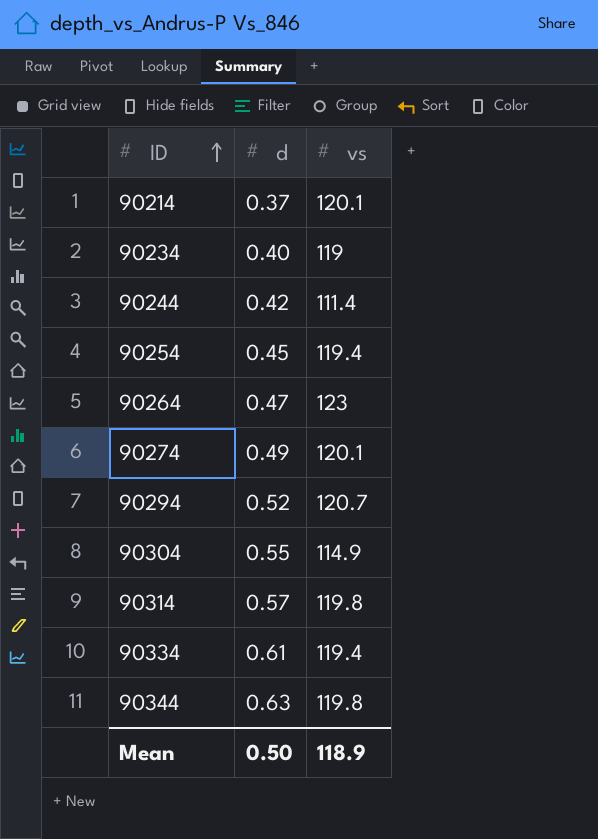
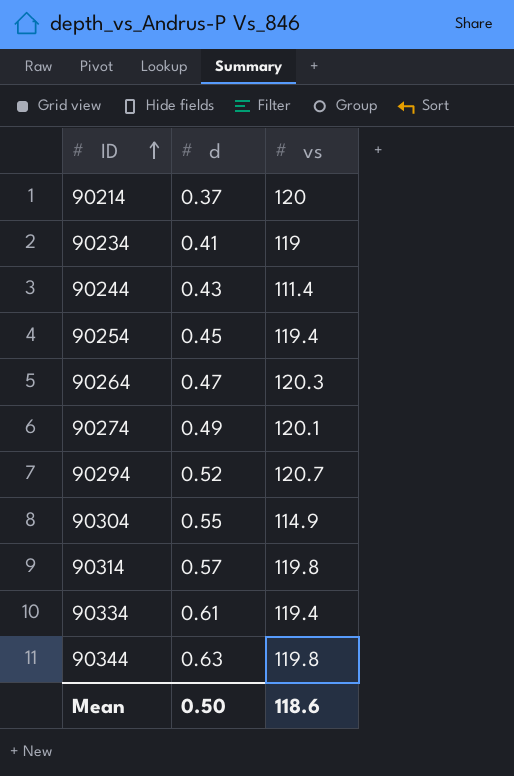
90214 | vs: 120.1 -> 120
90234 | d: 0.40 -> 0.41
90244 | d: 0.42 -> 0.43
90264 | vs: 123 -> 120.3
Mean | vs: 118.9 -> 118.6

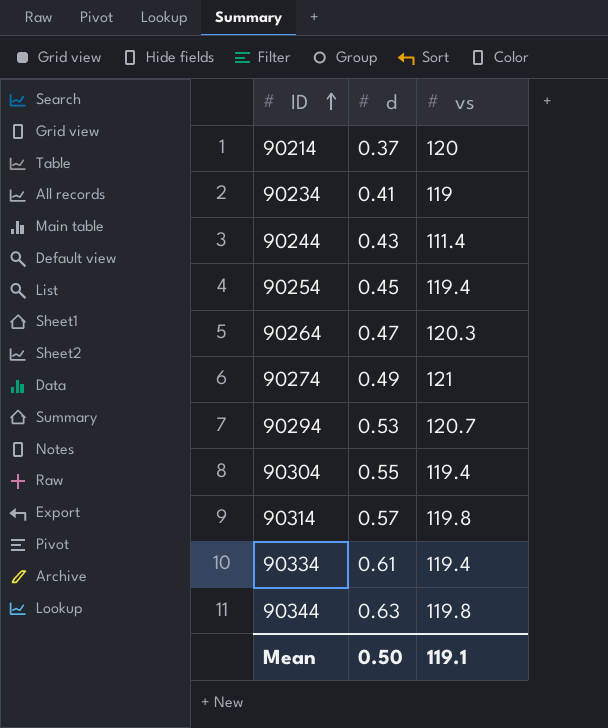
90274 | vs: 120.1 -> 121
90294 | d: 0.52 -> 0.53
90304 | vs: 114.9 -> 119.4
Mean | vs: 118.6 -> 119.1

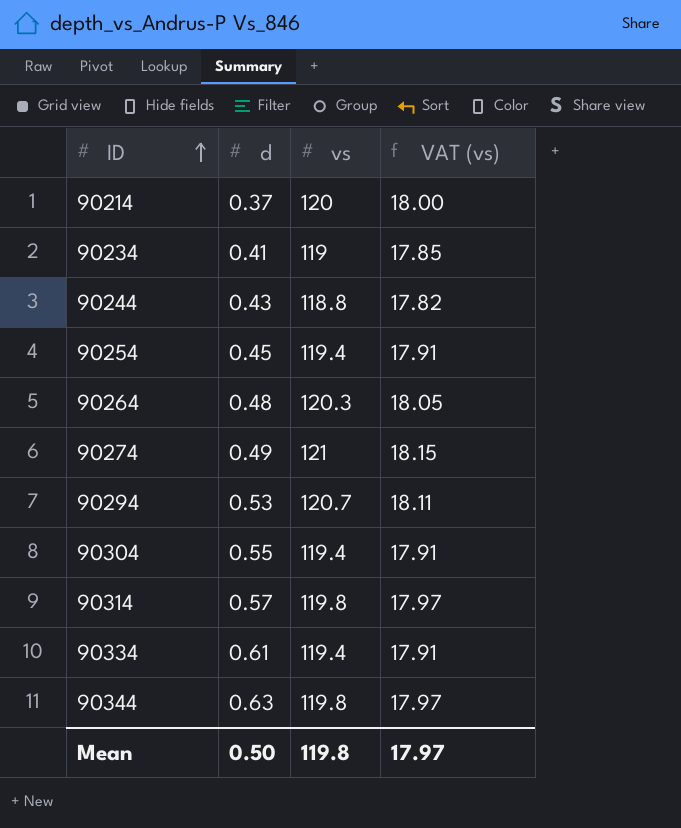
column VAT (vs) | formula: none -> [vs] * 0.15
90244 | vs: 111.4 -> 118.8
90264 | d: 0.47 -> 0.48
Mean | vs: 119.1 -> 119.8

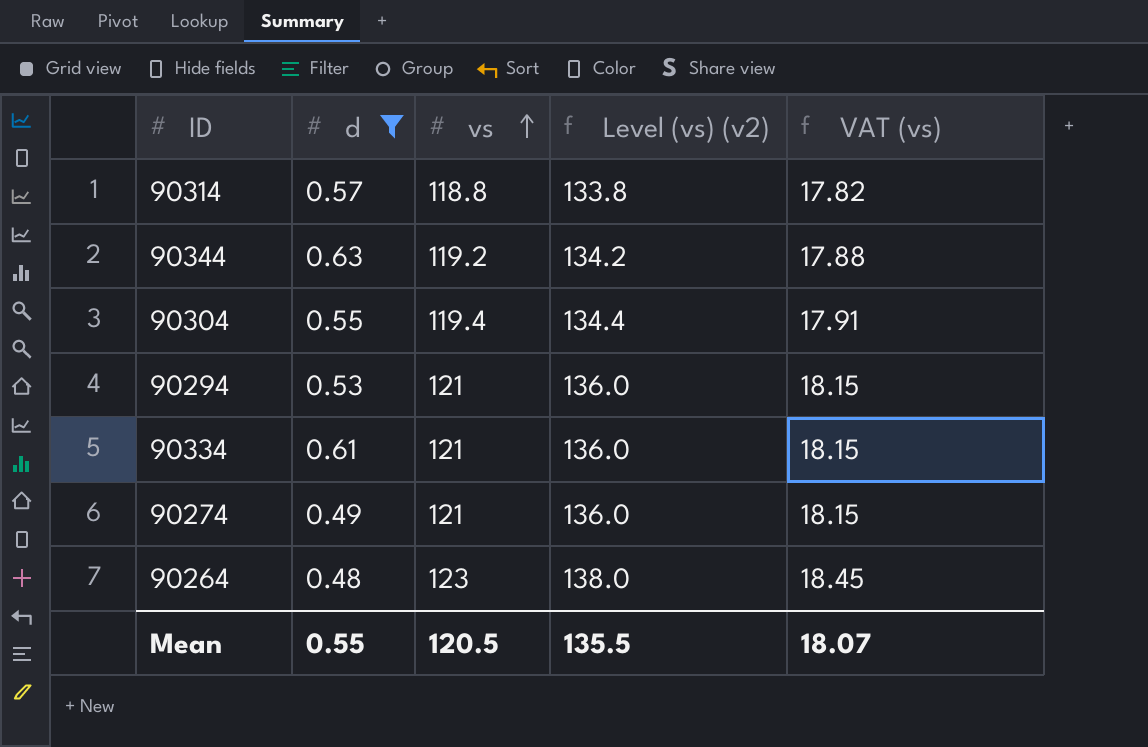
filter: none -> d >= 0.48
row order: ID ascending -> vs ascending
column Level (vs) (v2) | formula: none -> [vs] + 15
90314 | vs: 119.8 -> 118.8
90314 | VAT (vs): 17.97 -> 17.82
90344 | vs: 119.8 -> 119.2
90344 | VAT (vs): 17.97 -> 17.88
90294 | vs: 120.7 -> 121
90294 | VAT (vs): 18.11 -> 18.15
90334 | vs: 119.4 -> 121
90334 | VAT (vs): 17.91 -> 18.15
90264 | vs: 120.3 -> 123
90264 | VAT (vs): 18.05 -> 18.45
Mean | d: 0.50 -> 0.55
Mean | vs: 119.8 -> 120.5
Mean | VAT (vs): 17.97 -> 18.07

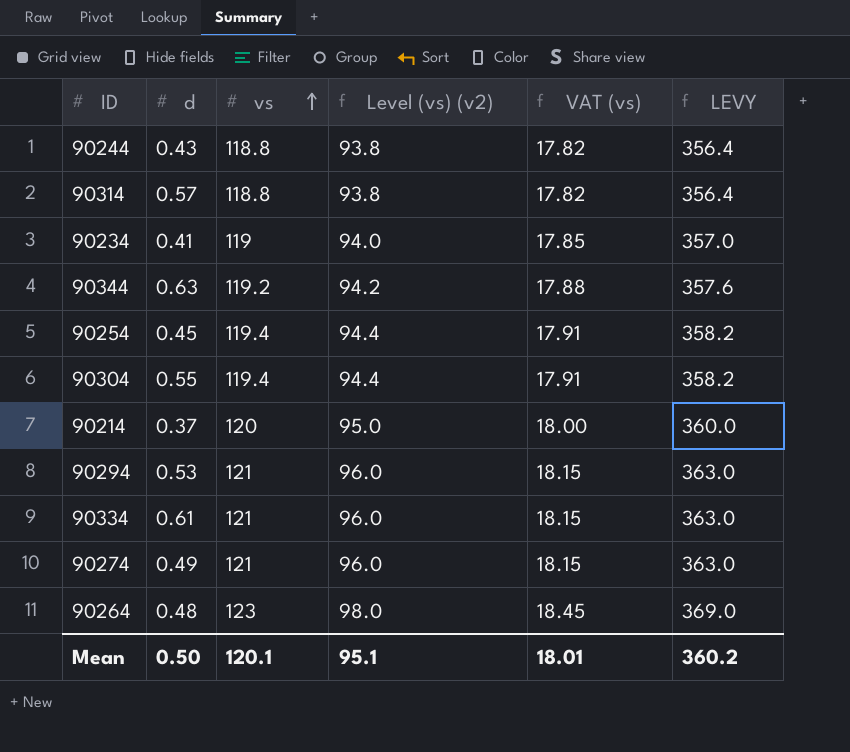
filter: d >= 0.48 -> none
column Level (vs) (v2) | formula: [vs] + 15 -> [vs] - 25
column LEVY | formula: none -> [vs] * 3
Mean | d: 0.55 -> 0.50
Mean | vs: 120.5 -> 120.1
Mean | Level (vs) (v2): 135.5 -> 95.1
Mean | VAT (vs): 18.07 -> 18.01

